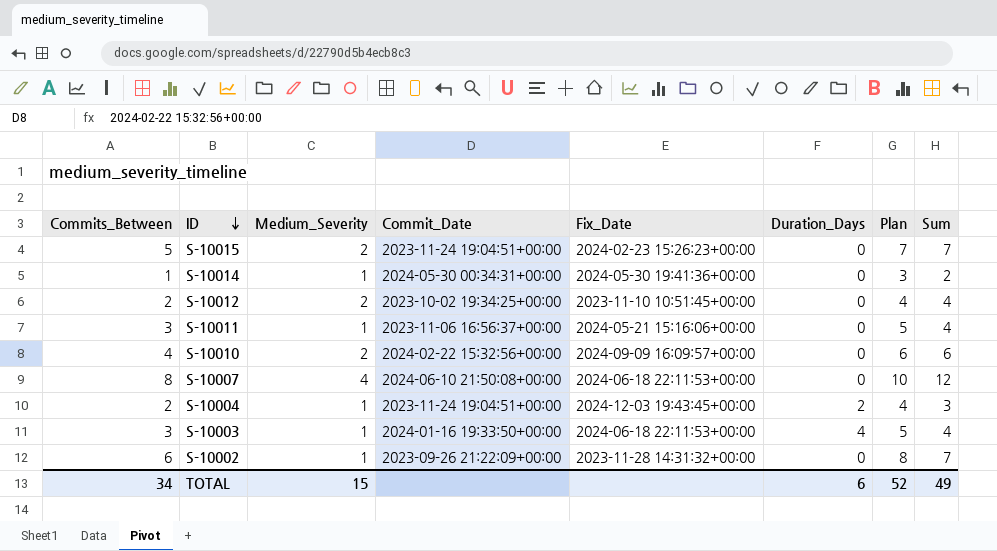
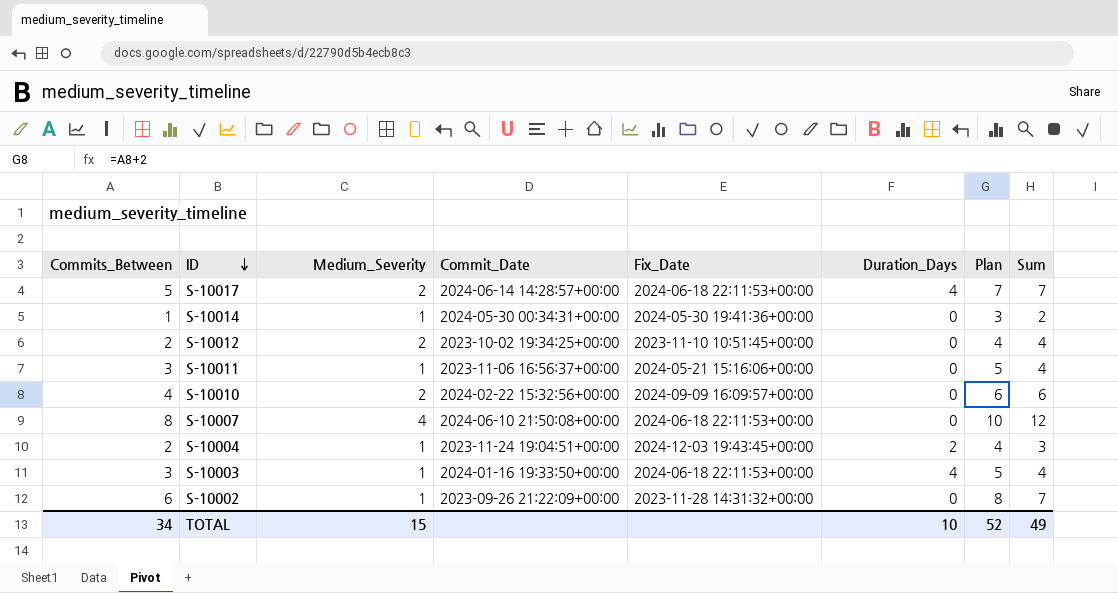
row S-10015: 5 | 2 | 2023-11-24 19:04:51+00:00 | 2024-02-23 15:26:23+00:00 | 0 | 7 | 7 -> none
row S-10017: none -> 5 | 2 | 2024-06-14 14:28:57+00:00 | 2024-06-18 22:11:53+00:00 | 4 | 7 | 7
TOTAL | Duration_Days: 6 -> 10

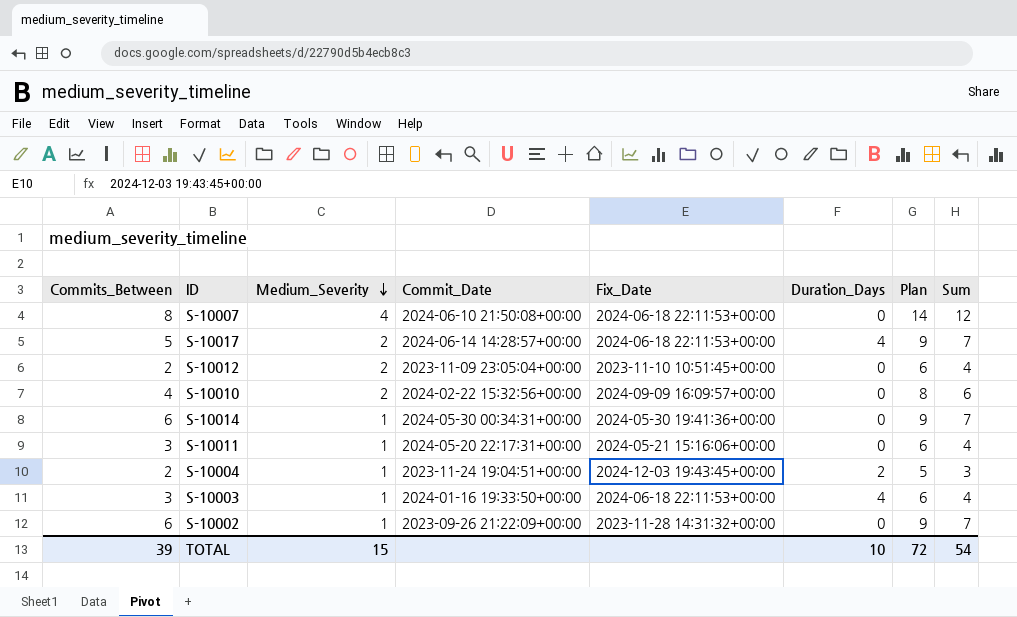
row order: ID descending -> Medium_Severity descending
column Plan | formula: [Commits_Between] + 2 -> [Sum] + 2
S-10012 | Commit_Date: 2023-10-02 19:34:25+00:00 -> 2023-11-09 23:05:04+00:00
S-10014 | Commits_Between: 1 -> 6
S-10014 | Sum: 2 -> 7
S-10011 | Commit_Date: 2023-11-06 16:56:37+00:00 -> 2024-05-20 22:17:31+00:00
TOTAL | Commits_Between: 34 -> 39
TOTAL | Plan: 52 -> 72
TOTAL | Sum: 49 -> 54

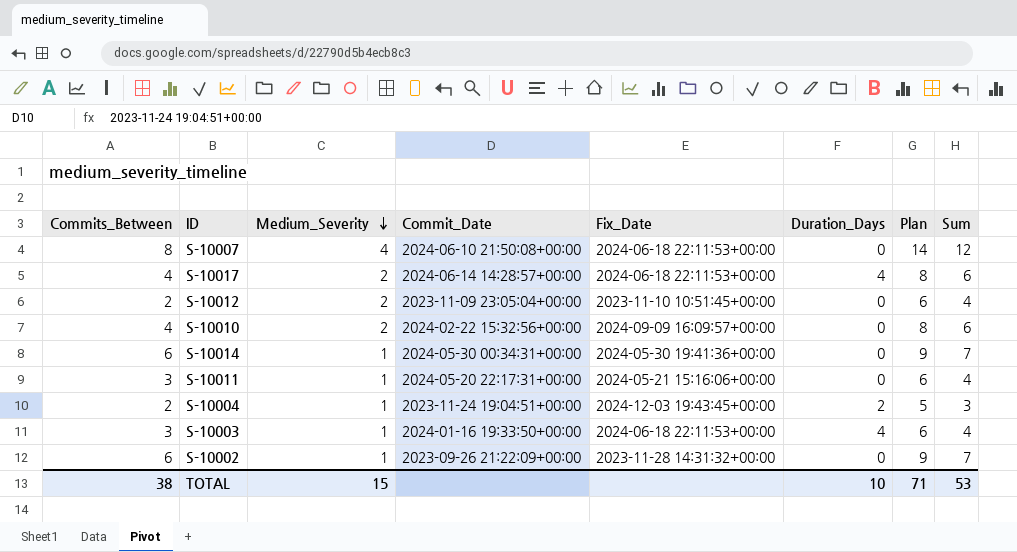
S-10017 | Commits_Between: 5 -> 4
S-10017 | Plan: 9 -> 8
S-10017 | Sum: 7 -> 6
TOTAL | Commits_Between: 39 -> 38
TOTAL | Plan: 72 -> 71
TOTAL | Sum: 54 -> 53

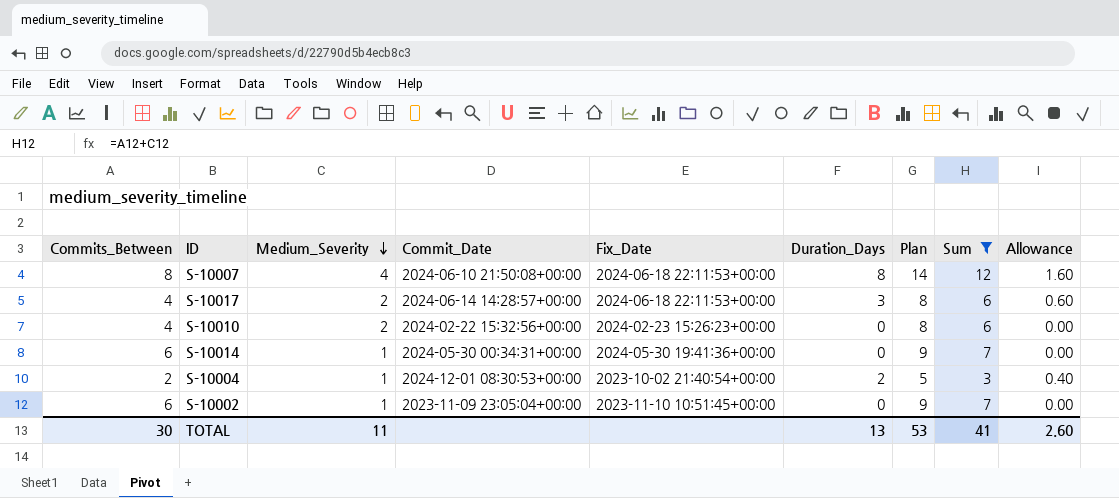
filter: none -> Sum != 4
column Allowance | formula: none -> [Duration_Days] * 0.2
S-10007 | Duration_Days: 0 -> 8
S-10017 | Duration_Days: 4 -> 3
S-10010 | Fix_Date: 2024-09-09 16:09:57+00:00 -> 2024-02-23 15:26:23+00:00
S-10004 | Commit_Date: 2023-11-24 19:04:51+00:00 -> 2024-12-01 08:30:53+00:00
S-10004 | Fix_Date: 2024-12-03 19:43:45+00:00 -> 2023-10-02 21:40:54+00:00
S-10002 | Commit_Date: 2023-09-26 21:22:09+00:00 -> 2023-11-09 23:05:04+00:00
S-10002 | Fix_Date: 2023-11-28 14:31:32+00:00 -> 2023-11-10 10:51:45+00:00
TOTAL | Commits_Between: 38 -> 30
TOTAL | Medium_Severity: 15 -> 11
TOTAL | Duration_Days: 10 -> 13
TOTAL | Plan: 71 -> 53
TOTAL | Sum: 53 -> 41

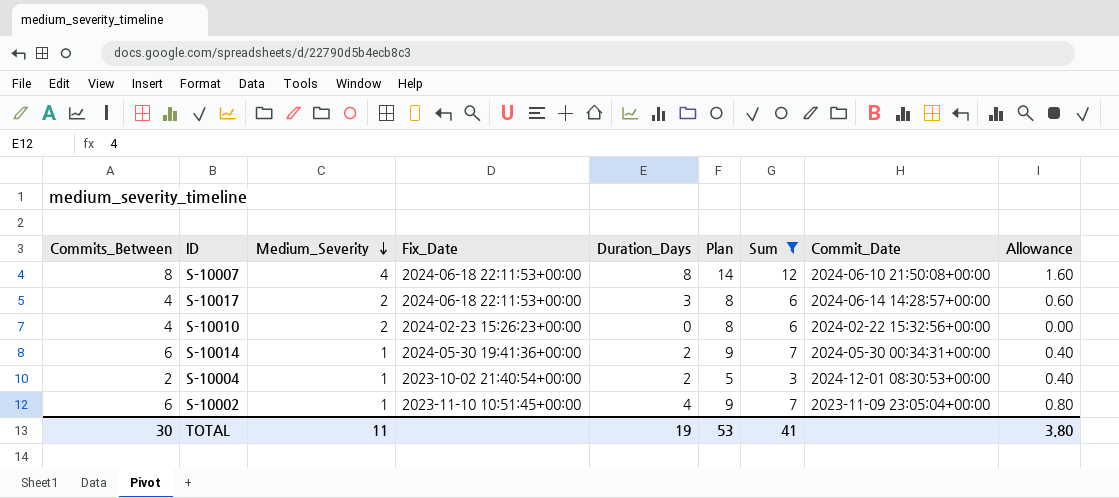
column Commit_Date | position: 4 -> 8
S-10014 | Duration_Days: 0 -> 2
S-10014 | Allowance: 0.00 -> 0.40
S-10002 | Duration_Days: 0 -> 4
S-10002 | Allowance: 0.00 -> 0.80
TOTAL | Duration_Days: 13 -> 19
TOTAL | Allowance: 2.60 -> 3.80

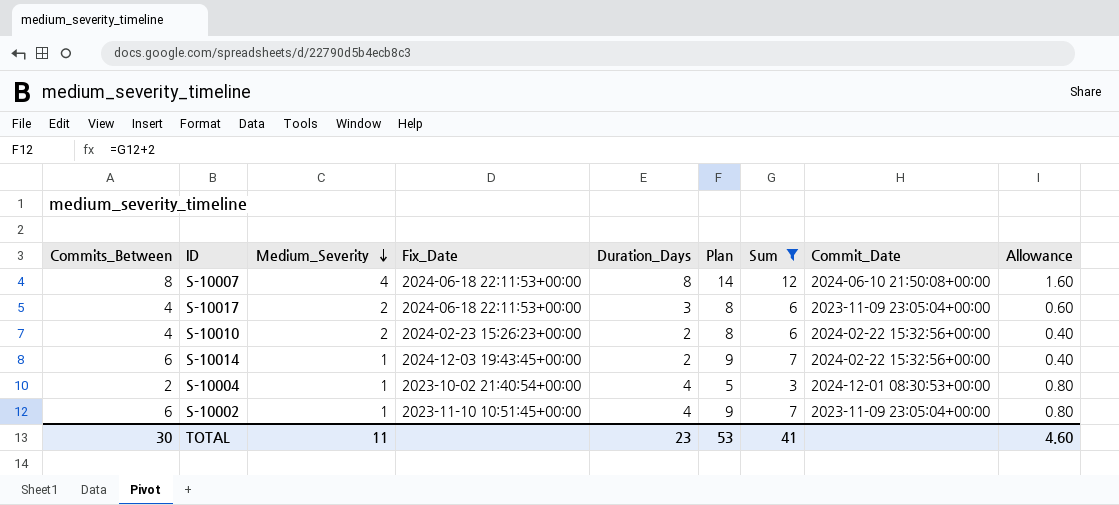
S-10017 | Commit_Date: 2024-06-14 14:28:57+00:00 -> 2023-11-09 23:05:04+00:00
S-10010 | Duration_Days: 0 -> 2
S-10010 | Allowance: 0.00 -> 0.40
S-10014 | Fix_Date: 2024-05-30 19:41:36+00:00 -> 2024-12-03 19:43:45+00:00
S-10014 | Commit_Date: 2024-05-30 00:34:31+00:00 -> 2024-02-22 15:32:56+00:00
S-10004 | Duration_Days: 2 -> 4
S-10004 | Allowance: 0.40 -> 0.80
TOTAL | Duration_Days: 19 -> 23
TOTAL | Allowance: 3.80 -> 4.60

